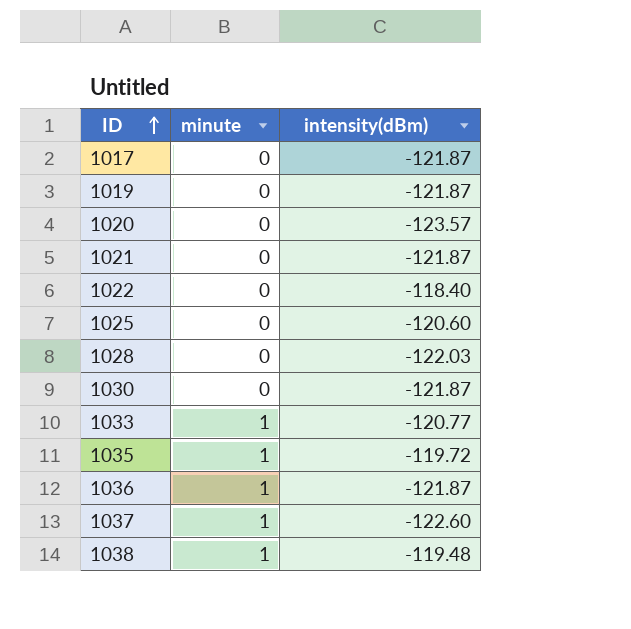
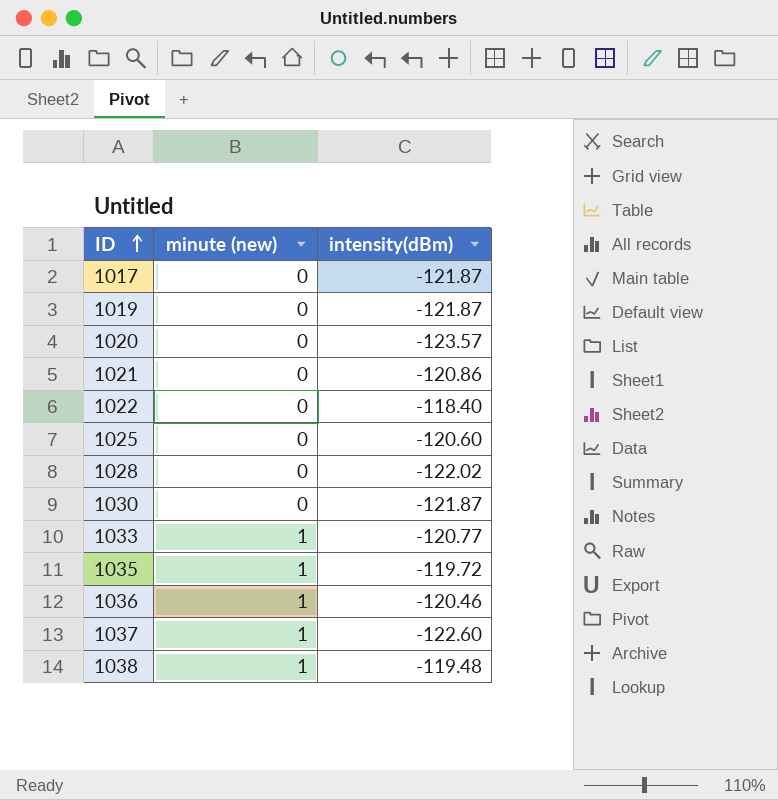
column name: minute -> minute (new)
1021 | intensity(dBm): -121.87 -> -120.86
1028 | intensity(dBm): -122.03 -> -122.02
1036 | intensity(dBm): -121.87 -> -120.46

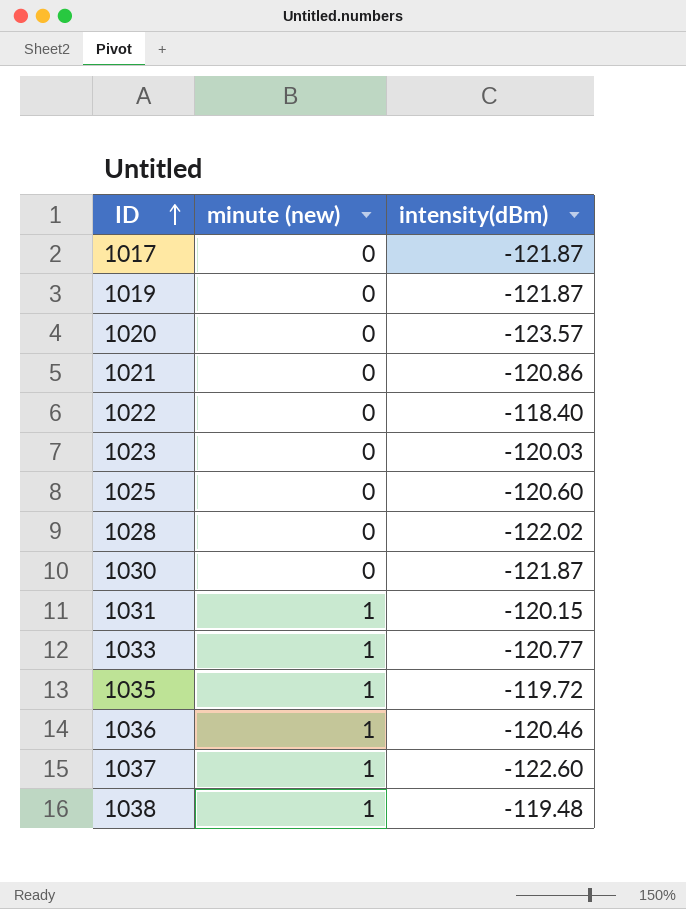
row 1023: none -> 0 | -120.03
row 1031: none -> 1 | -120.15

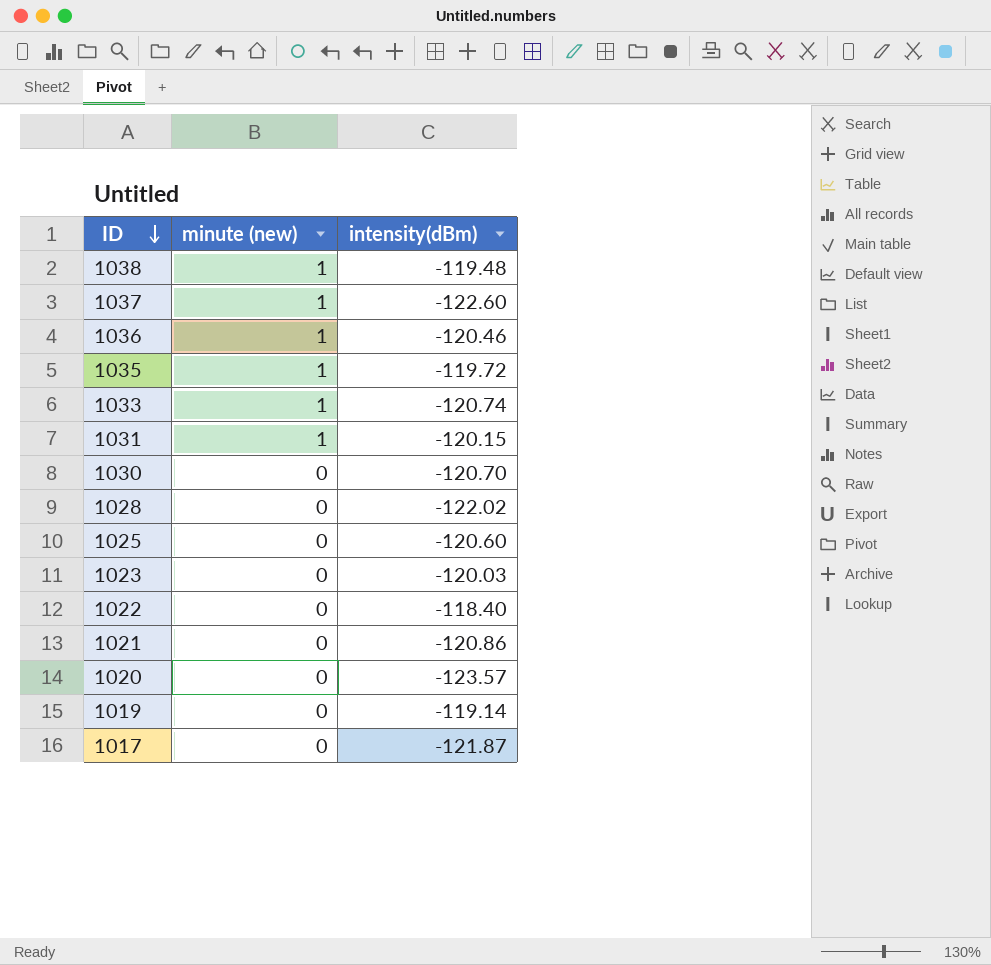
row order: ID ascending -> ID descending
1033 | intensity(dBm): -120.77 -> -120.74
1030 | intensity(dBm): -121.87 -> -120.70
1019 | intensity(dBm): -121.87 -> -119.14

